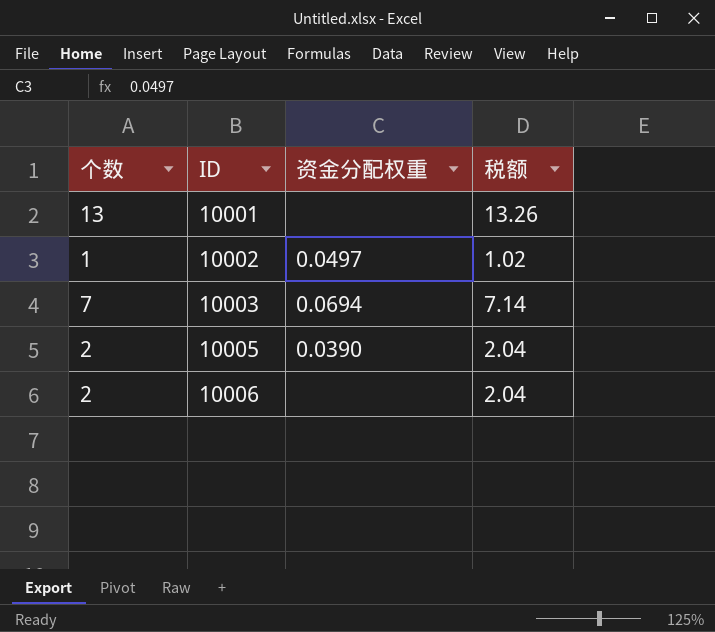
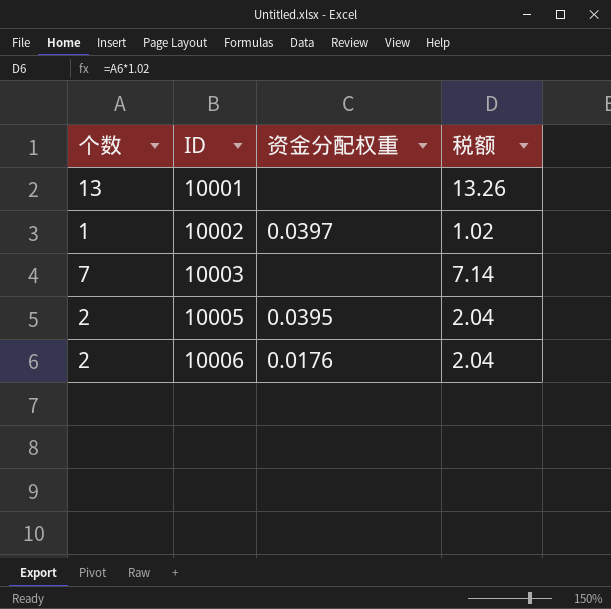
10002 | 资金分配权重: 0.0497 -> 0.0397
10003 | 资金分配权重: 0.0694 -> none
10005 | 资金分配权重: 0.0390 -> 0.0395
10006 | 资金分配权重: none -> 0.0176

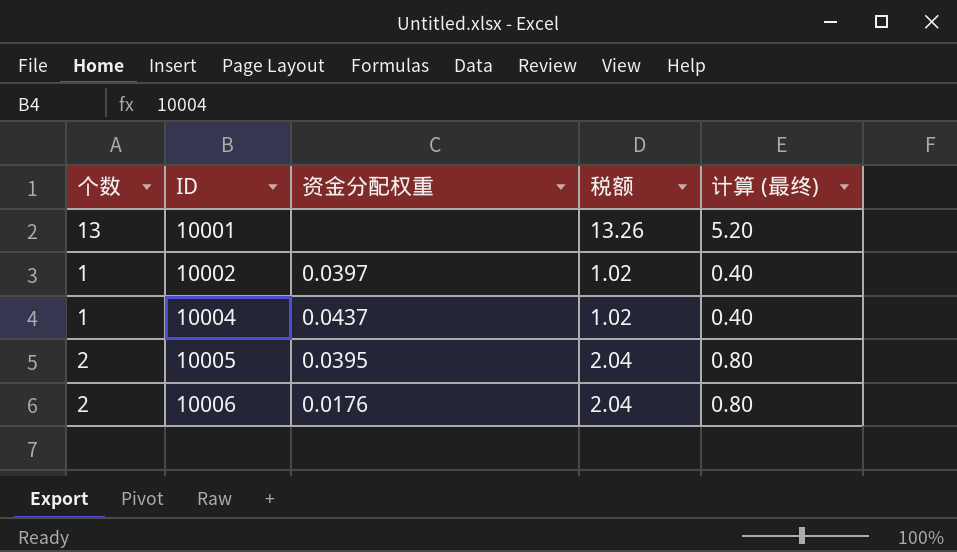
column 计算 (最终) | formula: none -> [个数] * 0.4
row 10003: 7 | none | 7.14 -> none
row 10004: none -> 1 | 0.0437 | 1.02 | 0.40

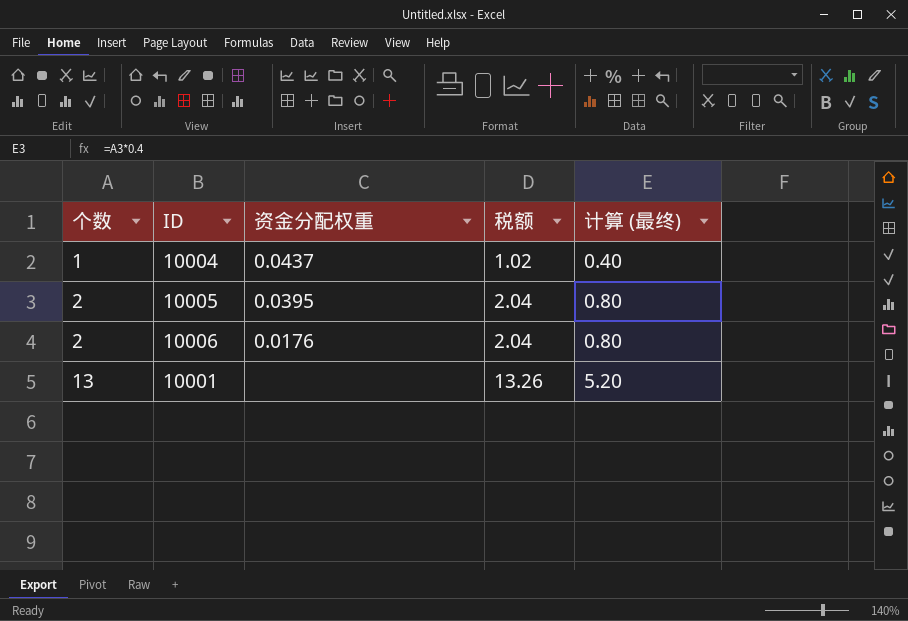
row order: ID ascending -> 个数 ascending
row 10002: 1 | 0.0397 | 1.02 | 0.40 -> none

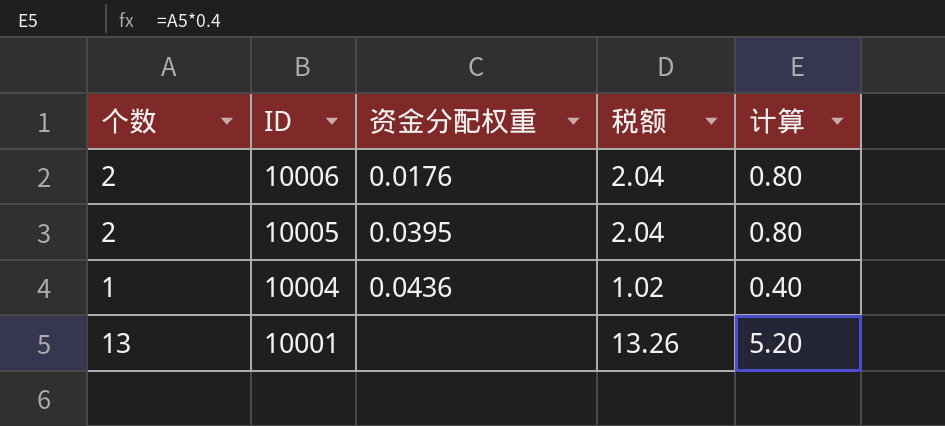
row order: 个数 ascending -> ID descending
column name: 计算 (最终) -> 计算
10004 | 资金分配权重: 0.0437 -> 0.0436

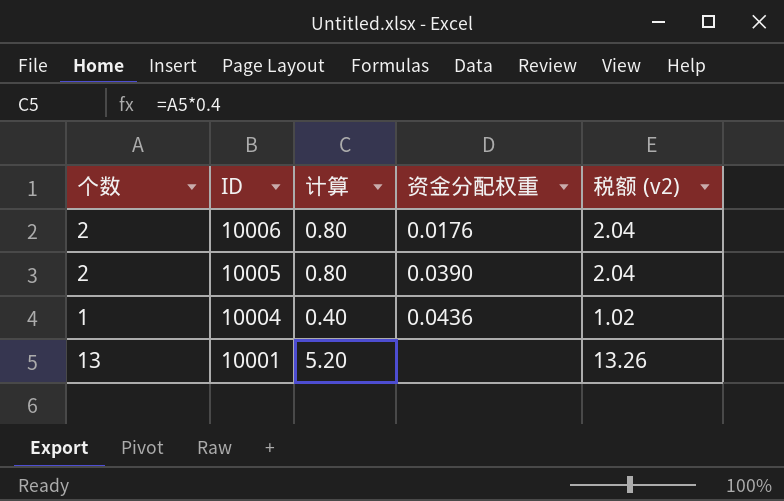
column 计算 | position: 5 -> 3
column name: 税额 -> 税额 (v2)
10005 | 资金分配权重: 0.0395 -> 0.0390

